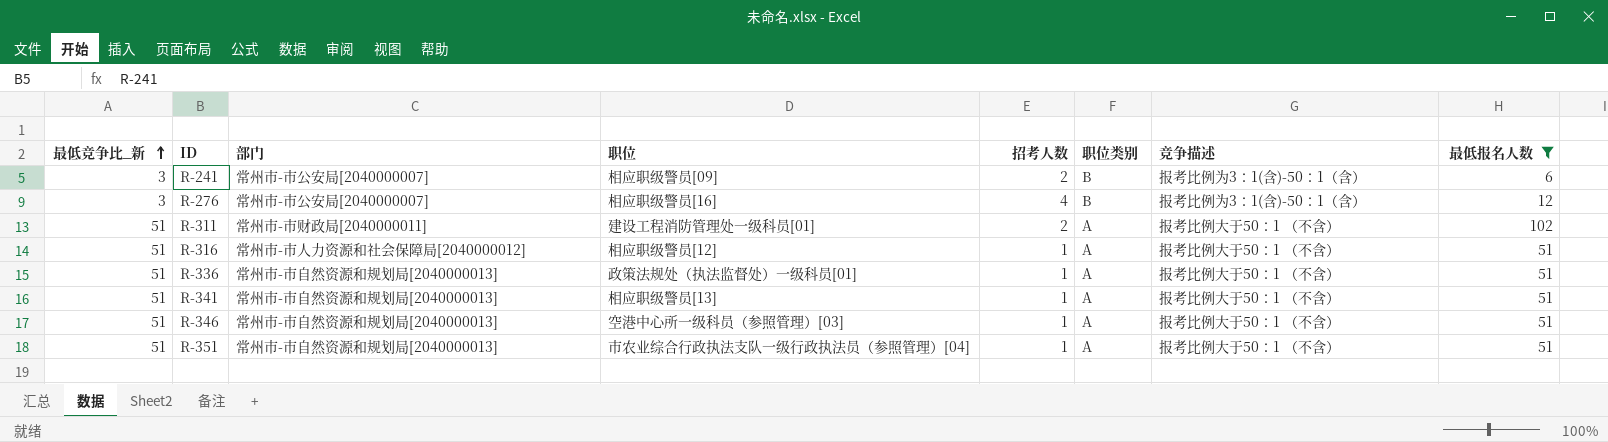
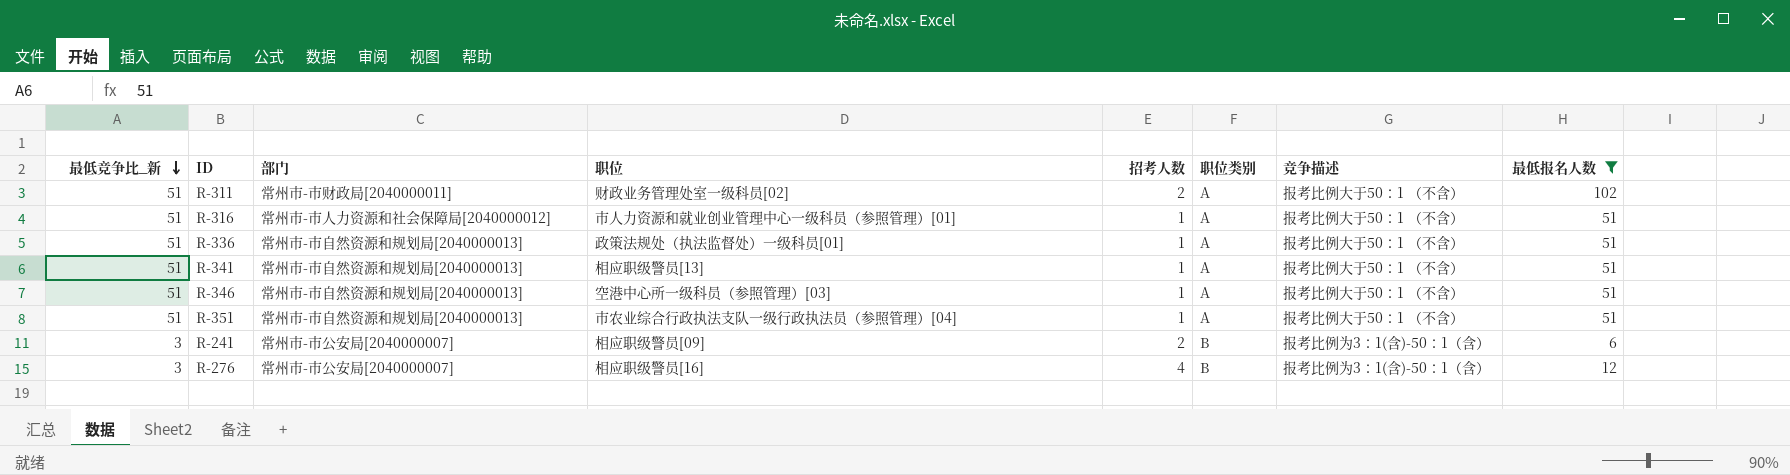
row order: 最低竞争比_新 ascending -> 最低竞争比_新 descending
R-311 | 职位: 建设工程消防管理处一级科员[01] -> 财政业务管理处室一级科员[02]
R-316 | 职位: 相应职级警员[12] -> 市人力资源和就业创业管理中心一级科员（参照管理）[01]

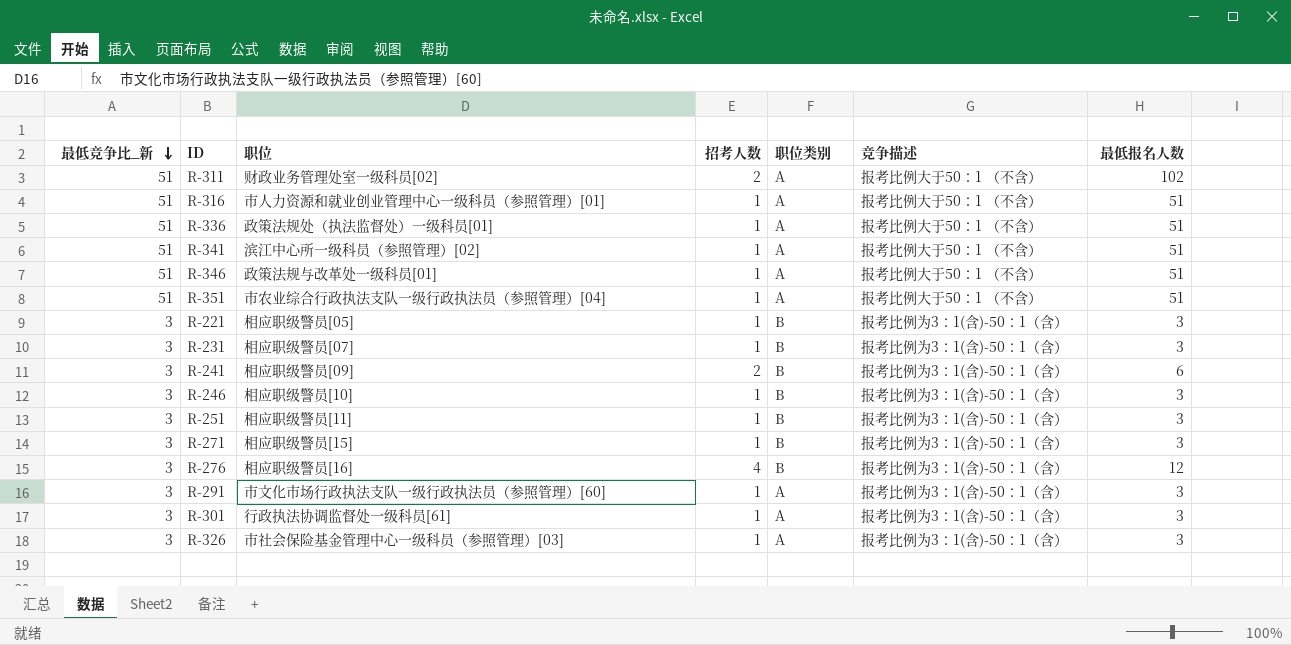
filter: 最低报名人数 != 3 -> none
column 部门 | position: 3 -> none
R-341 | 职位: 相应职级警员[13] -> 滨江中心所一级科员（参照管理）[02]
R-346 | 职位: 空港中心所一级科员（参照管理）[03] -> 政策法规与改革处一级科员[01]

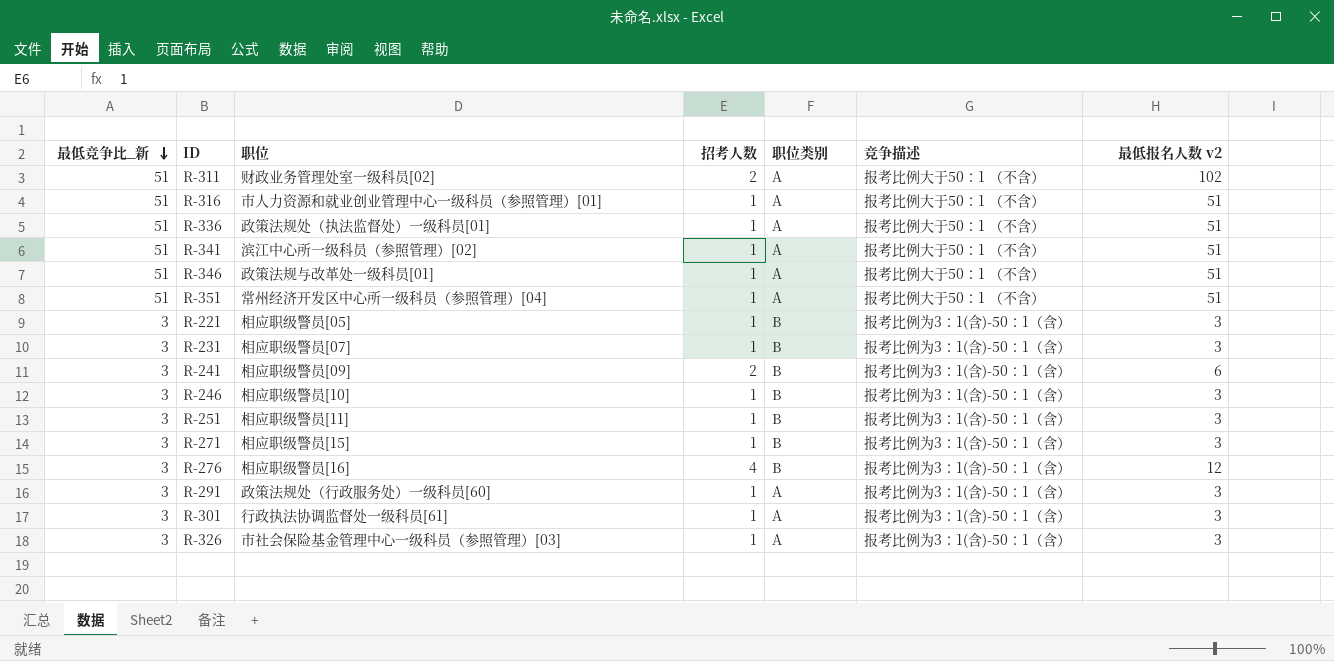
column name: 最低报名人数 -> 最低报名人数 v2
R-351 | 职位: 市农业综合行政执法支队一级行政执法员（参照管理）[04] -> 常州经济开发区中心所一级科员（参照管理）[04]
R-291 | 职位: 市文化市场行政执法支队一级行政执法员（参照管理）[60] -> 政策法规处（行政服务处）一级科员[60]

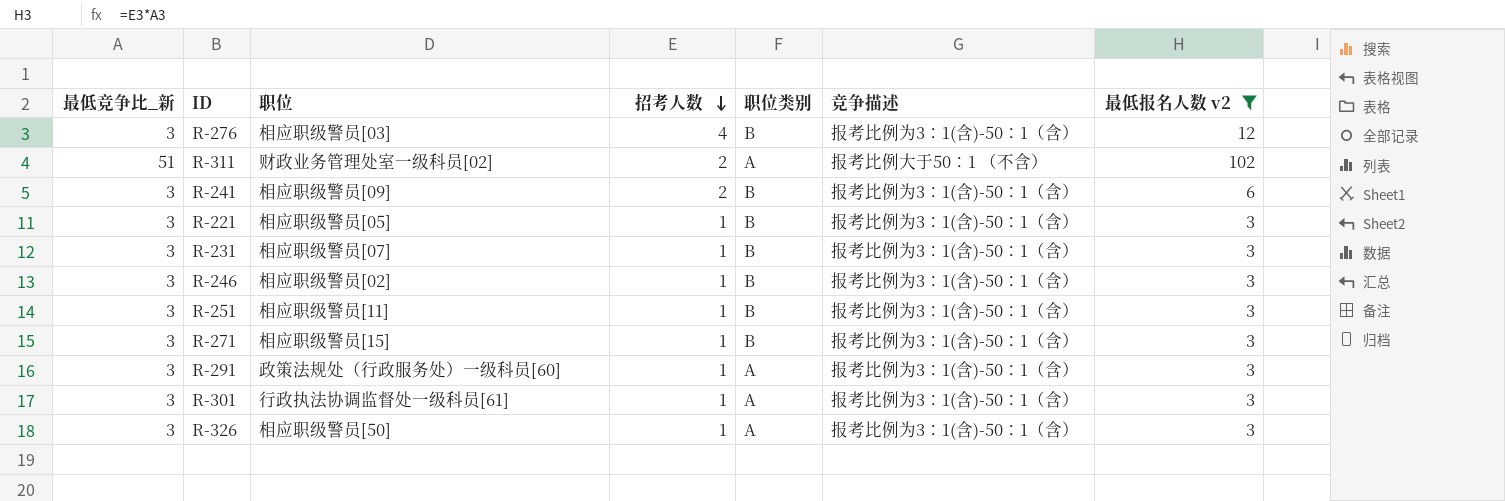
filter: none -> 最低报名人数 v2 != 51
row order: 最低竞争比_新 descending -> 招考人数 descending
R-276 | 职位: 相应职级警员[16] -> 相应职级警员[03]
R-246 | 职位: 相应职级警员[10] -> 相应职级警员[02]
R-326 | 职位: 市社会保险基金管理中心一级科员（参照管理）[03] -> 相应职级警员[50]

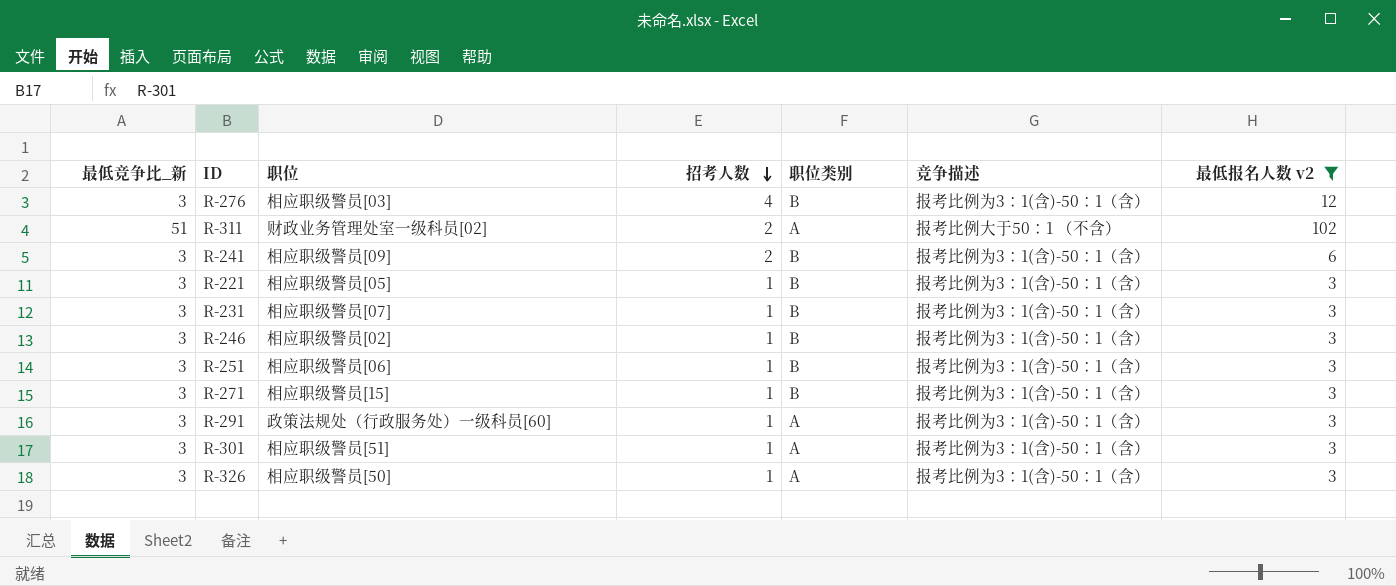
R-251 | 职位: 相应职级警员[11] -> 相应职级警员[06]
R-301 | 职位: 行政执法协调监督处一级科员[61] -> 相应职级警员[51]

